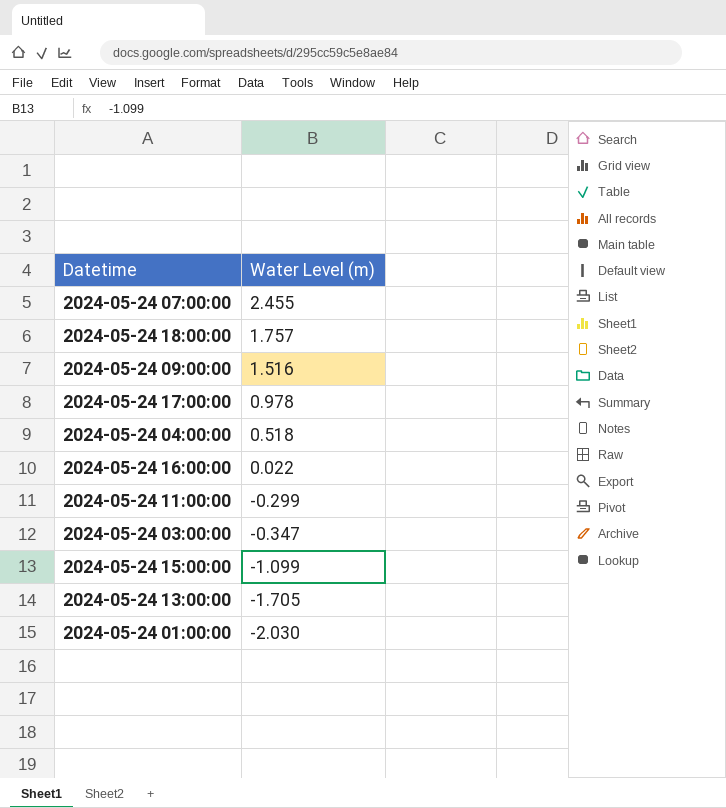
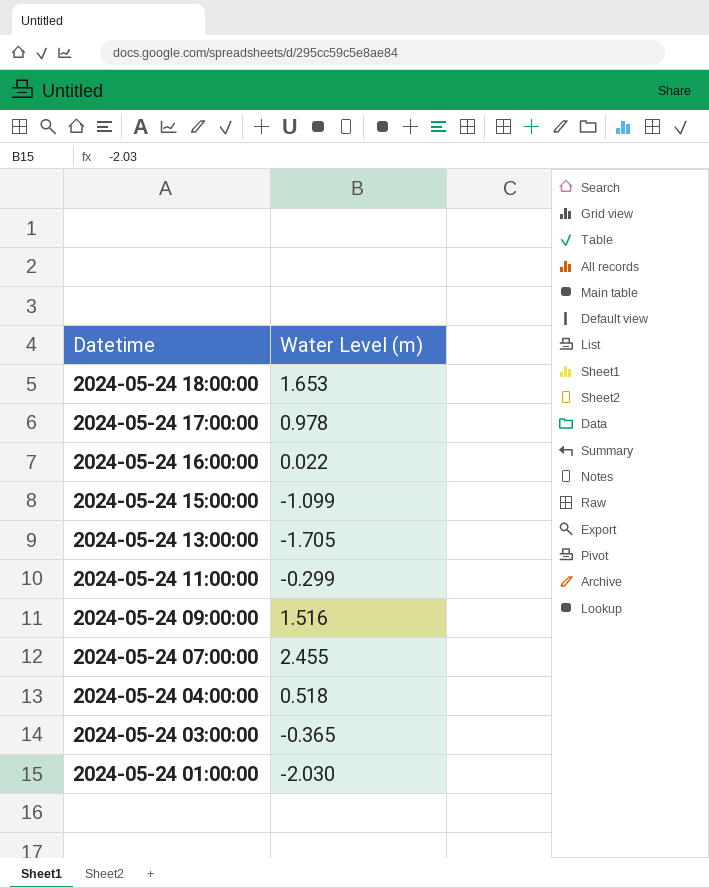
row order: Water Level (m) descending -> Datetime descending
2024-05-24 18:00:00 | Water Level (m): 1.757 -> 1.653
2024-05-24 03:00:00 | Water Level (m): -0.347 -> -0.365

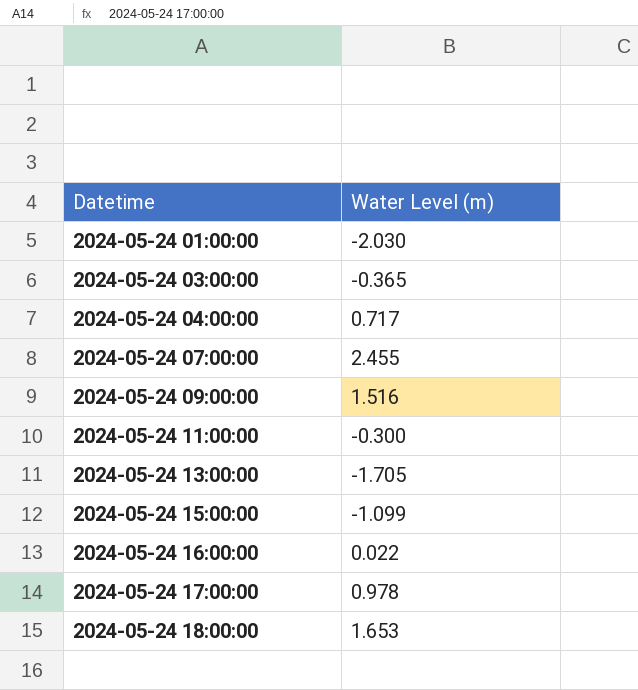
row order: Datetime descending -> Datetime ascending
2024-05-24 04:00:00 | Water Level (m): 0.518 -> 0.717
2024-05-24 11:00:00 | Water Level (m): -0.299 -> -0.300

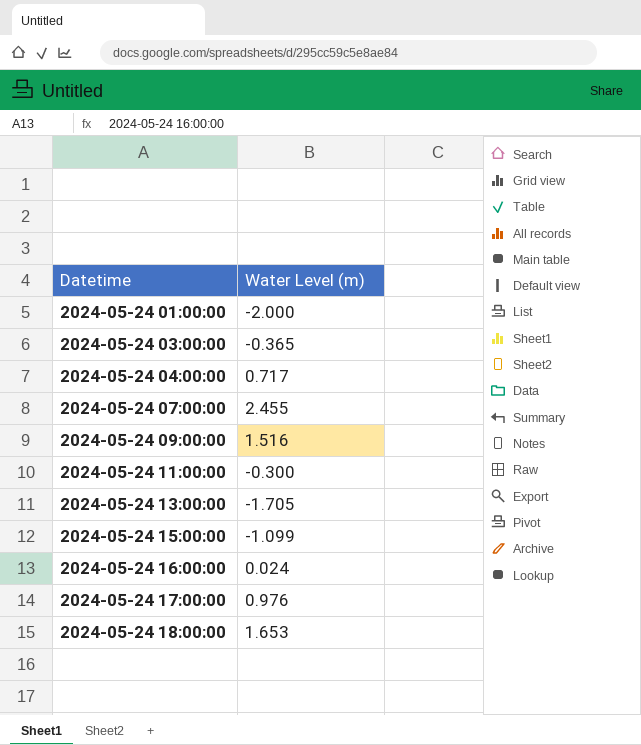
2024-05-24 01:00:00 | Water Level (m): -2.030 -> -2.000
2024-05-24 16:00:00 | Water Level (m): 0.022 -> 0.024
2024-05-24 17:00:00 | Water Level (m): 0.978 -> 0.976

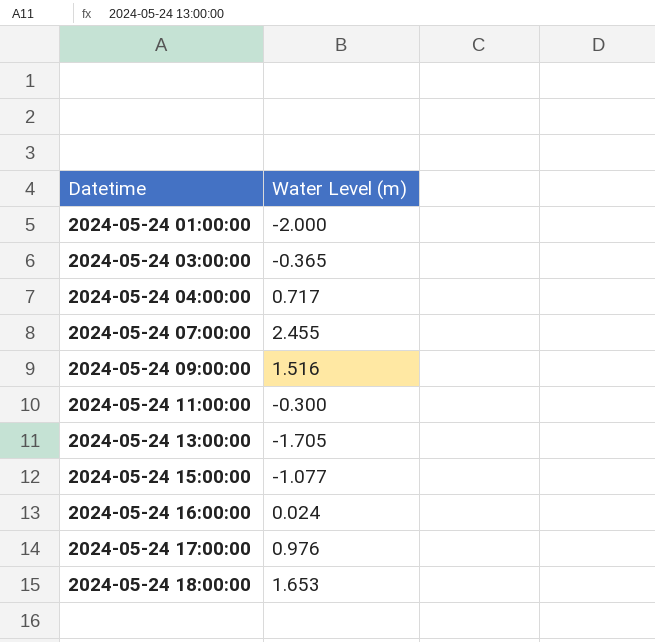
2024-05-24 15:00:00 | Water Level (m): -1.099 -> -1.077

